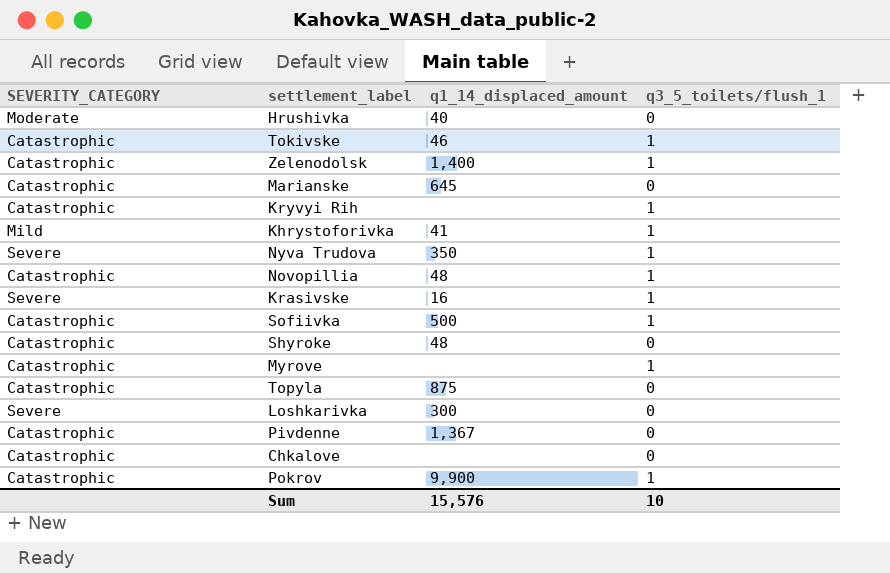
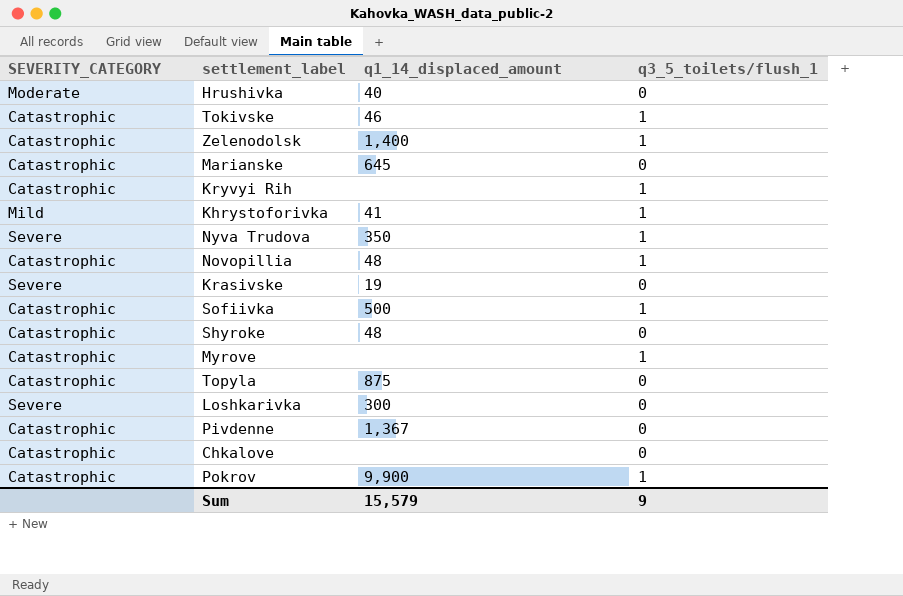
Krasivske | q1_14_displaced_amount: 16 -> 19
Krasivske | q3_5_toilets/flush_1: 1 -> 0
Sum | q1_14_displaced_amount: 15,576 -> 15,579
Sum | q3_5_toilets/flush_1: 10 -> 9

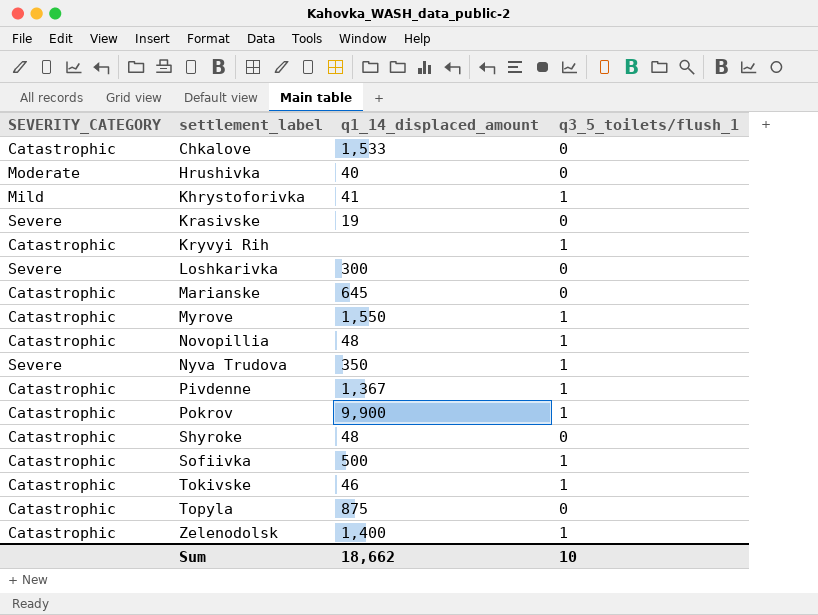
row order: none -> settlement_label ascending
Chkalove | q1_14_displaced_amount: none -> 1,533
Myrove | q1_14_displaced_amount: none -> 1,550
Pivdenne | q3_5_toilets/flush_1: 0 -> 1
Sum | q1_14_displaced_amount: 15,579 -> 18,662
Sum | q3_5_toilets/flush_1: 9 -> 10

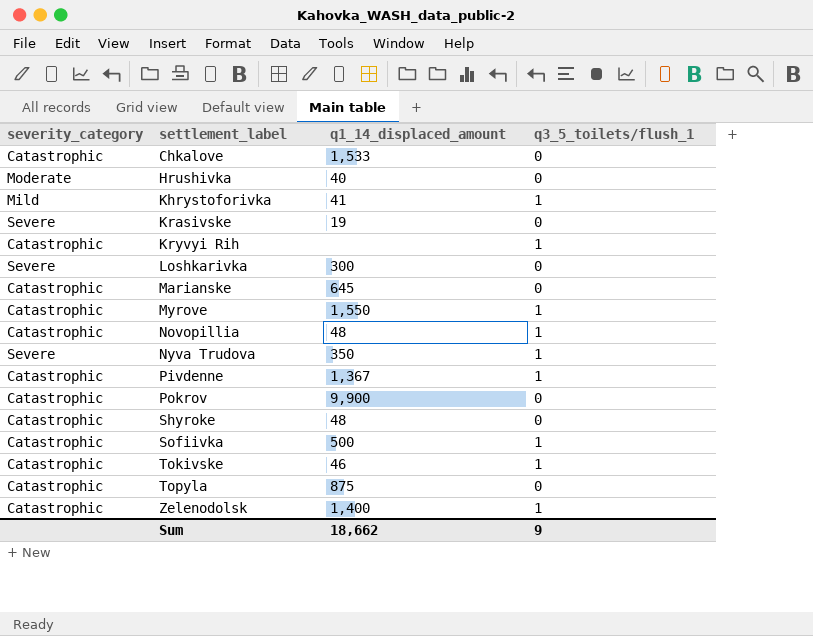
column name: SEVERITY_CATEGORY -> severity_category
Pokrov | q3_5_toilets/flush_1: 1 -> 0
Sum | q3_5_toilets/flush_1: 10 -> 9

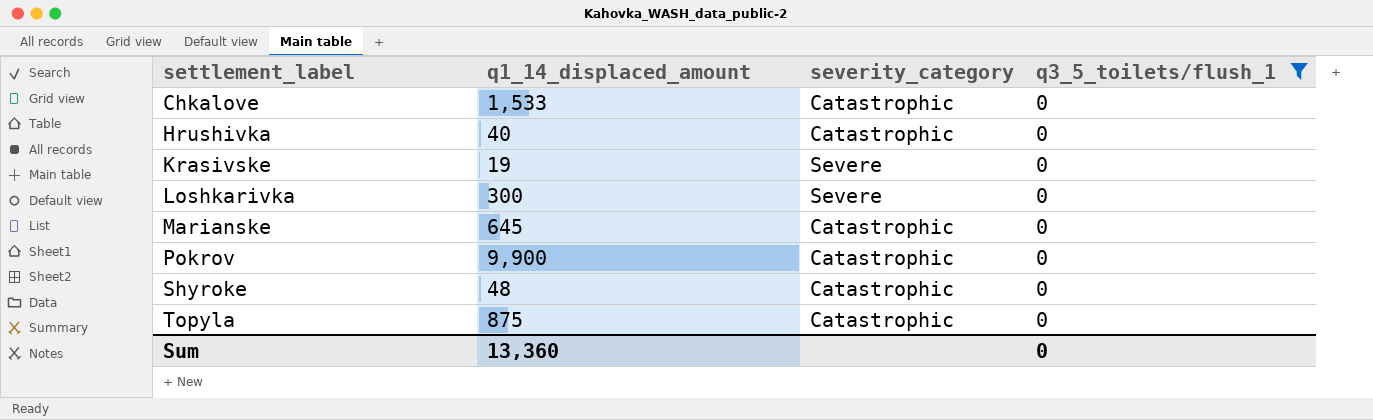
filter: none -> q3_5_toilets/flush_1 = 0
column severity_category | position: 1 -> 3
Hrushivka | severity_category: Moderate -> Catastrophic
Sum | q1_14_displaced_amount: 18,662 -> 13,360
Sum | q3_5_toilets/flush_1: 9 -> 0

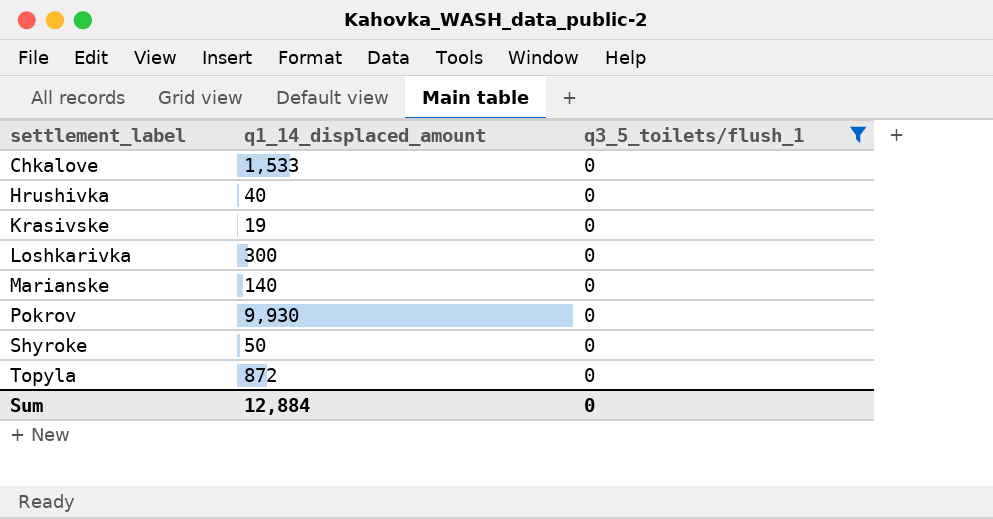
column severity_category | position: 3 -> none
Marianske | q1_14_displaced_amount: 645 -> 140
Pokrov | q1_14_displaced_amount: 9,900 -> 9,930
Shyroke | q1_14_displaced_amount: 48 -> 50
Topyla | q1_14_displaced_amount: 875 -> 872
Sum | q1_14_displaced_amount: 13,360 -> 12,884

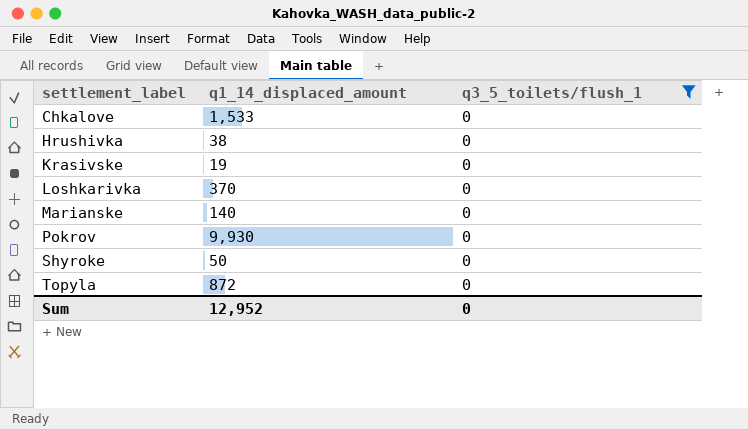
Hrushivka | q1_14_displaced_amount: 40 -> 38
Loshkarivka | q1_14_displaced_amount: 300 -> 370
Sum | q1_14_displaced_amount: 12,884 -> 12,952

